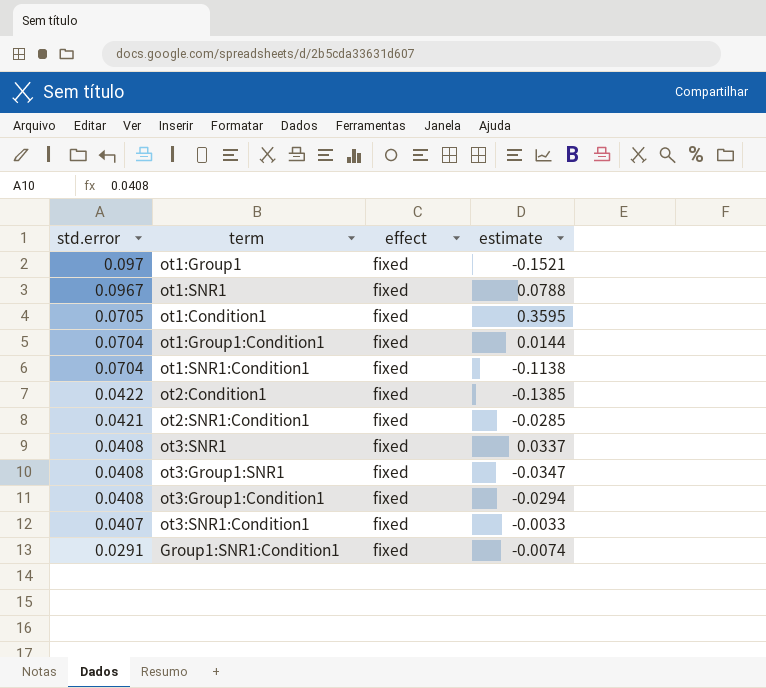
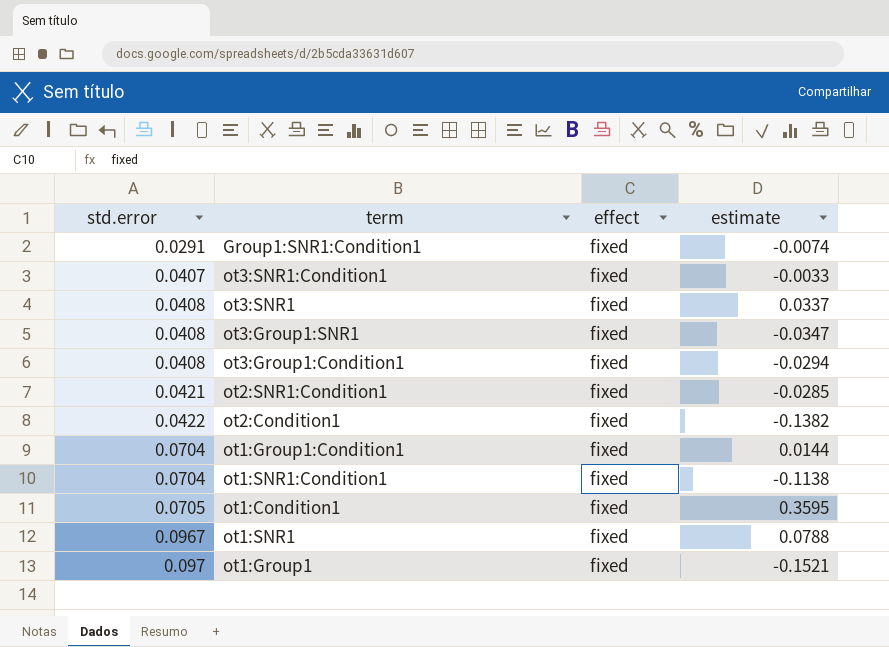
row order: std.error descending -> std.error ascending
ot2:Condition1 | estimate: -0.1385 -> -0.1382

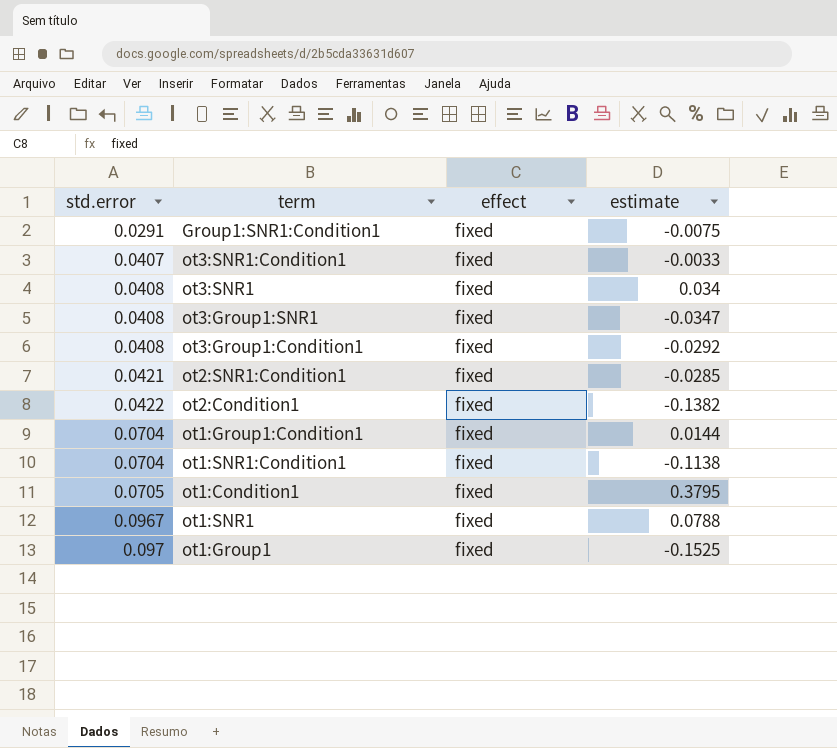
Group1:SNR1:Condition1 | estimate: -0.0074 -> -0.0075
ot3:SNR1 | estimate: 0.0337 -> 0.034
ot3:Group1:Condition1 | estimate: -0.0294 -> -0.0292
ot1:Condition1 | estimate: 0.3595 -> 0.3795
ot1:Group1 | estimate: -0.1521 -> -0.1525

